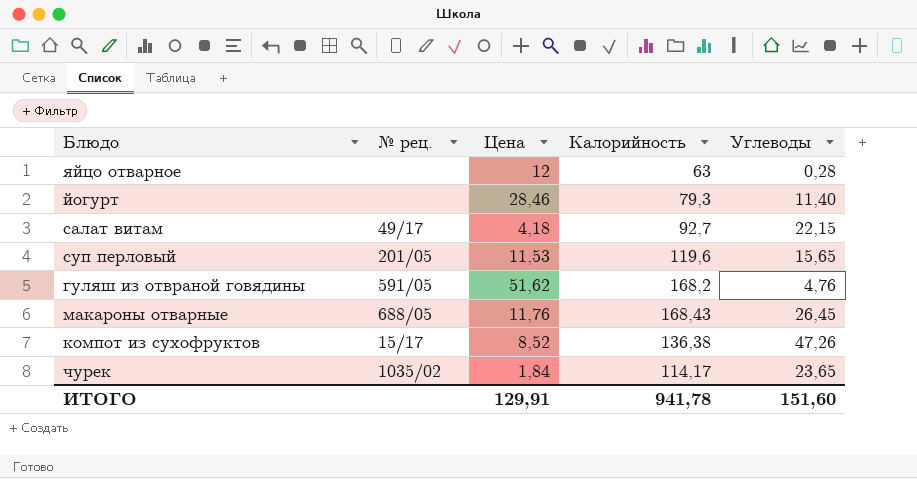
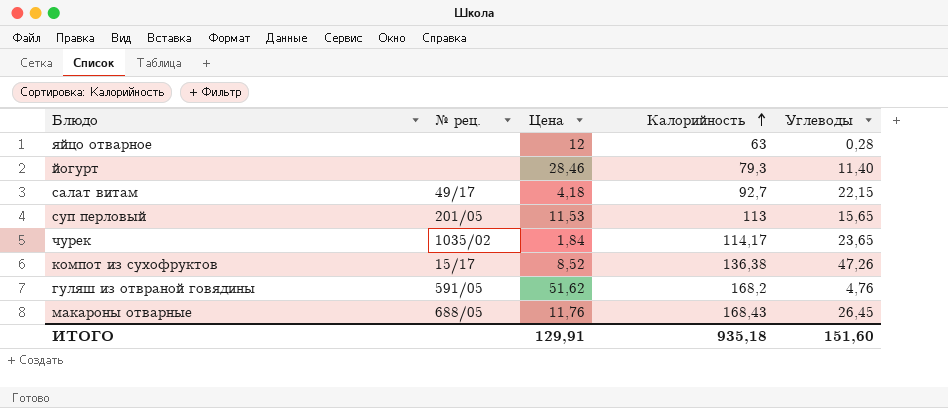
row order: none -> Калорийность ascending
суп перловый | Калорийность: 119,6 -> 113
ИТОГО | Калорийность: 941,78 -> 935,18

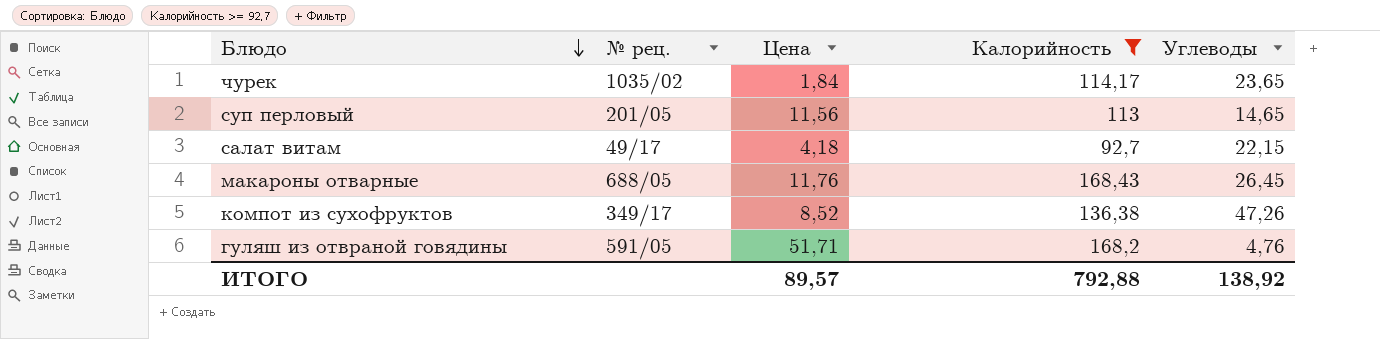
filter: none -> Калорийность >= 92,7
row order: Калорийность ascending -> Блюдо descending
суп перловый | Цена: 11,53 -> 11,56
суп перловый | Углеводы: 15,65 -> 14,65
компот из сухофруктов | № рец.: 15/17 -> 349/17
гуляш из отвраной говядины | Цена: 51,62 -> 51,71
ИТОГО | Цена: 129,91 -> 89,57
ИТОГО | Калорийность: 935,18 -> 792,88
ИТОГО | Углеводы: 151,60 -> 138,92

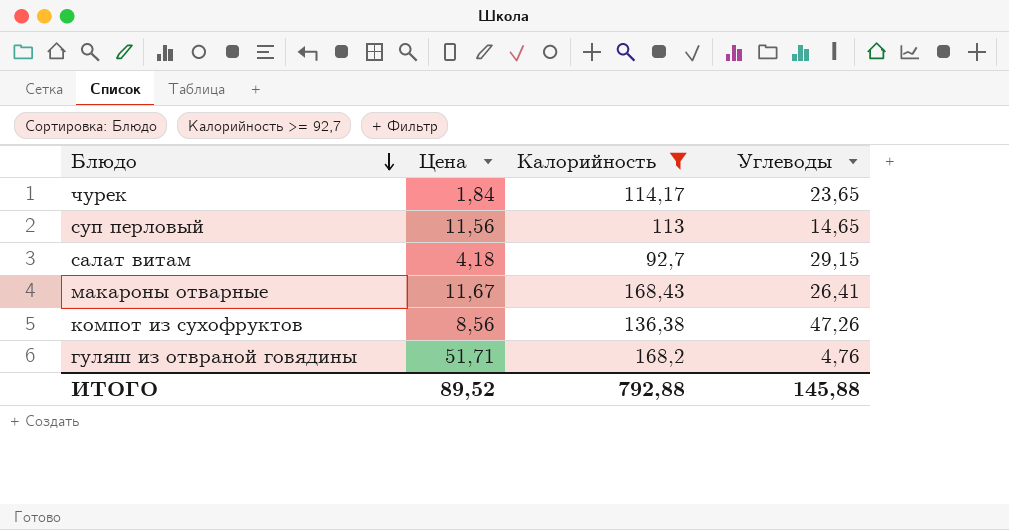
column № рец. | position: 2 -> none
салат витам | Углеводы: 22,15 -> 29,15
макароны отварные | Цена: 11,76 -> 11,67
макароны отварные | Углеводы: 26,45 -> 26,41
компот из сухофруктов | Цена: 8,52 -> 8,56
ИТОГО | Цена: 89,57 -> 89,52
ИТОГО | Углеводы: 138,92 -> 145,88

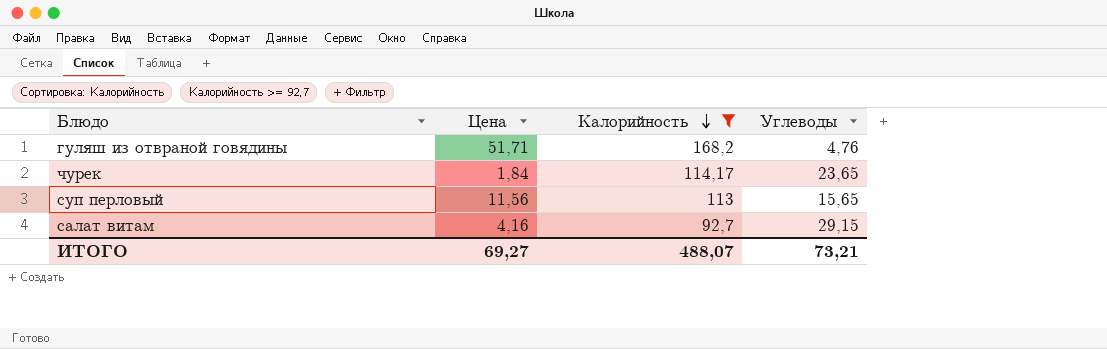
row order: Блюдо descending -> Калорийность descending
row макароны отварные: 11,67 | 168,43 | 26,41 -> none
row компот из сухофруктов: 8,56 | 136,38 | 47,26 -> none
суп перловый | Углеводы: 14,65 -> 15,65
салат витам | Цена: 4,18 -> 4,16
ИТОГО | Цена: 89,52 -> 69,27
ИТОГО | Калорийность: 792,88 -> 488,07
ИТОГО | Углеводы: 145,88 -> 73,21

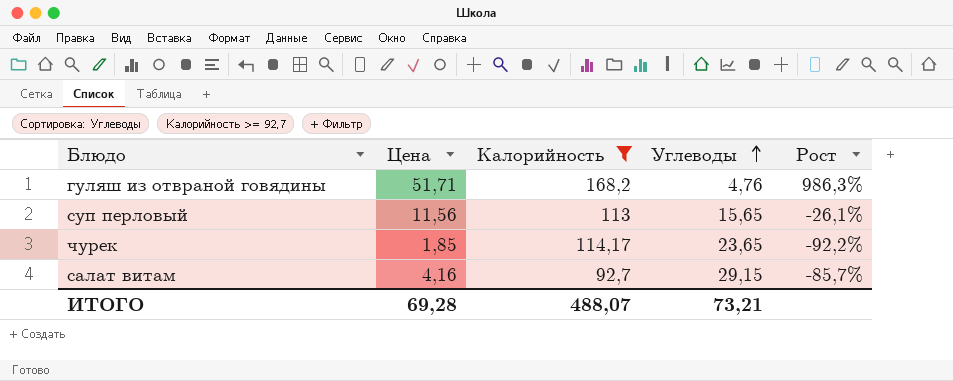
row order: Калорийность descending -> Углеводы ascending
column Рост | formula: none -> ([Цена] - [Углеводы]) / [Углеводы]
чурек | Цена: 1,84 -> 1,85
ИТОГО | Цена: 69,27 -> 69,28

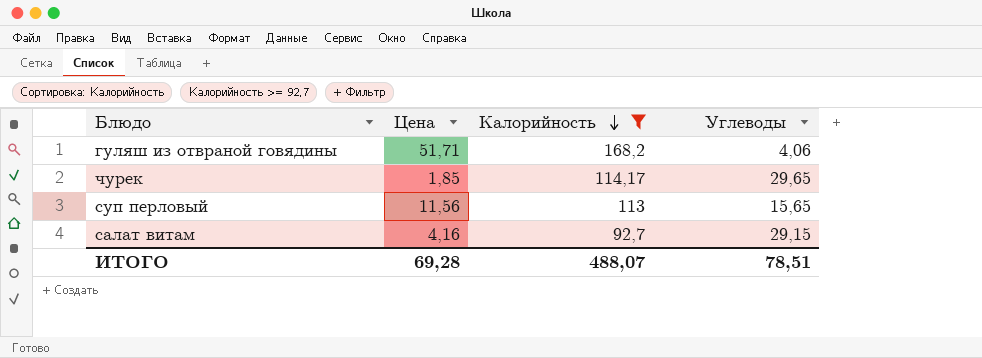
row order: Углеводы ascending -> Калорийность descending
column Рост | formula: ([Цена] - [Углеводы]) / [Углеводы] -> none
гуляш из отвраной говядины | Углеводы: 4,76 -> 4,06
чурек | Углеводы: 23,65 -> 29,65
ИТОГО | Углеводы: 73,21 -> 78,51

